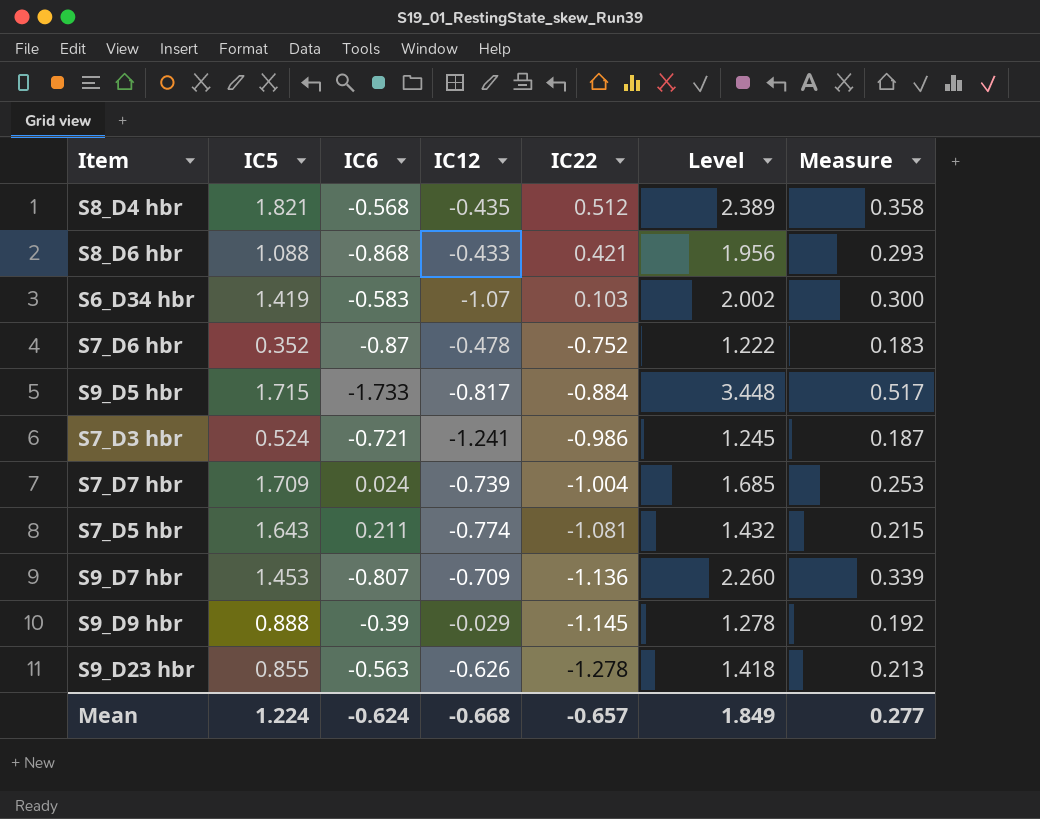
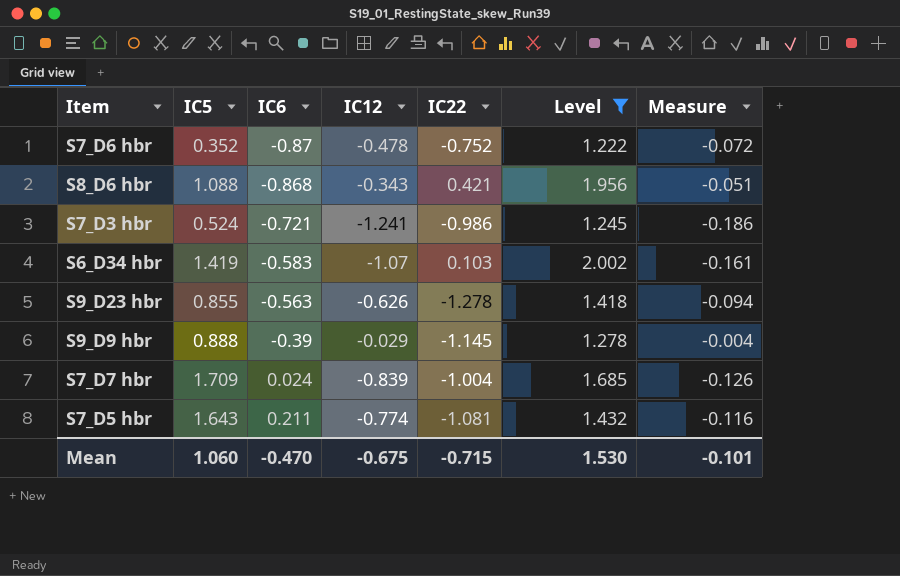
filter: none -> Level <= 2.002
row order: IC22 descending -> IC6 ascending
column Measure | formula: [Level] * 0.15 -> [IC12] * 0.15
S8_D6 hbr | IC12: -0.433 -> -0.343
S7_D7 hbr | IC12: -0.739 -> -0.839
Mean | IC5: 1.224 -> 1.060
Mean | IC6: -0.624 -> -0.470
Mean | IC12: -0.668 -> -0.675
Mean | IC22: -0.657 -> -0.715
Mean | Level: 1.849 -> 1.530
Mean | Measure: 0.277 -> -0.101

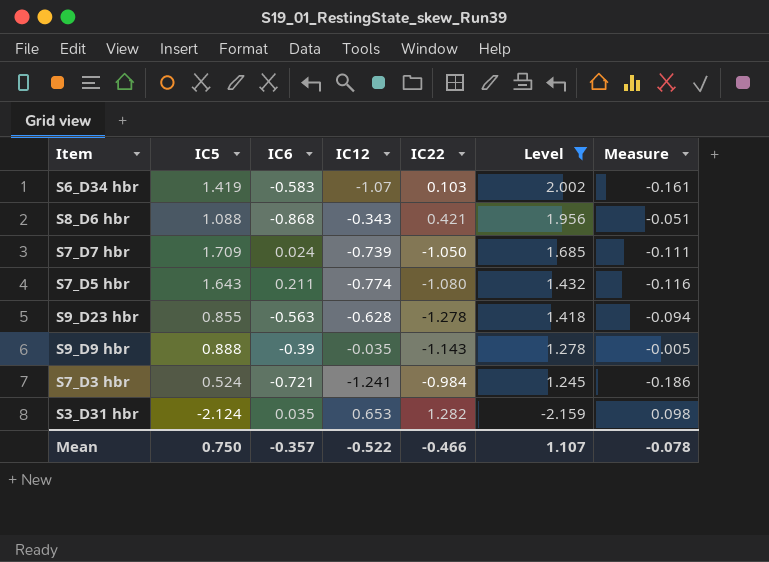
row order: IC6 ascending -> Level descending
row S7_D6 hbr: 0.352 | -0.87 | -0.478 | -0.752 | 1.222 | -0.072 -> none
S7_D7 hbr | IC12: -0.839 -> -0.739
S7_D7 hbr | IC22: -1.004 -> -1.050
S7_D7 hbr | Measure: -0.126 -> -0.111
S7_D5 hbr | IC22: -1.081 -> -1.080
S9_D23 hbr | IC12: -0.626 -> -0.628
S9_D9 hbr | IC12: -0.029 -> -0.035
S9_D9 hbr | IC22: -1.145 -> -1.143
S9_D9 hbr | Measure: -0.004 -> -0.005
S7_D3 hbr | IC22: -0.986 -> -0.984
row S3_D31 hbr: none -> -2.124 | 0.035 | 0.653 | 1.282 | -2.159 | 0.098
Mean | IC5: 1.060 -> 0.750
Mean | IC6: -0.470 -> -0.357
Mean | IC12: -0.675 -> -0.522
Mean | IC22: -0.715 -> -0.466
Mean | Level: 1.530 -> 1.107
Mean | Measure: -0.101 -> -0.078

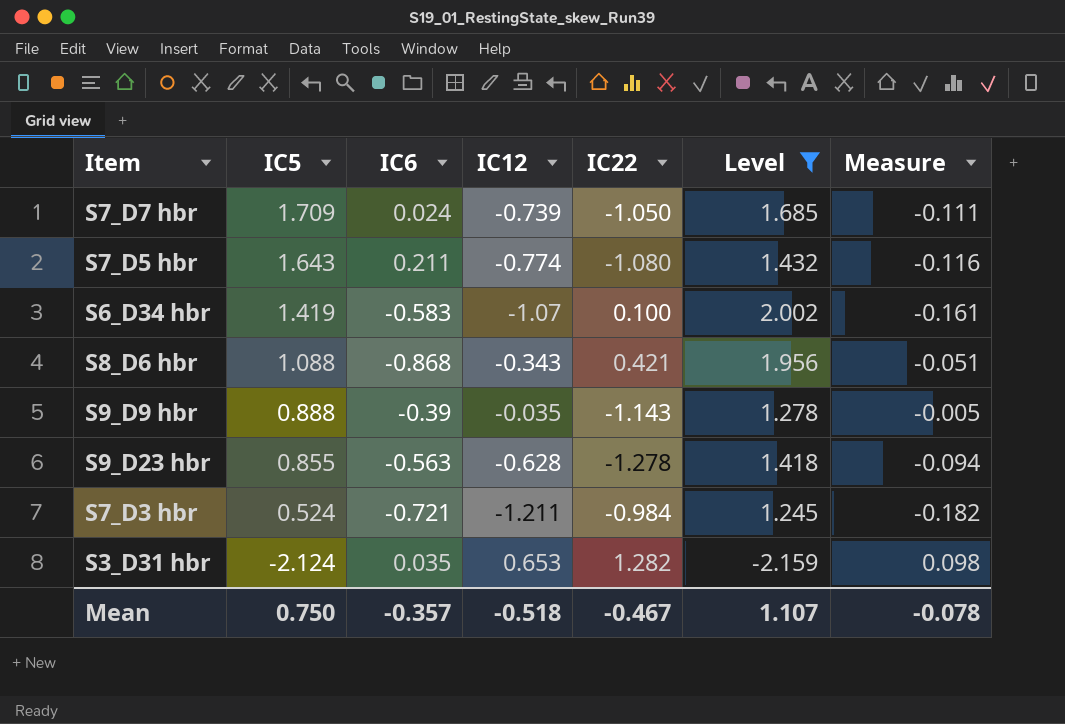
row order: Level descending -> IC5 descending
S6_D34 hbr | IC22: 0.103 -> 0.100
S7_D3 hbr | IC12: -1.241 -> -1.211
S7_D3 hbr | Measure: -0.186 -> -0.182
Mean | IC12: -0.522 -> -0.518
Mean | IC22: -0.466 -> -0.467

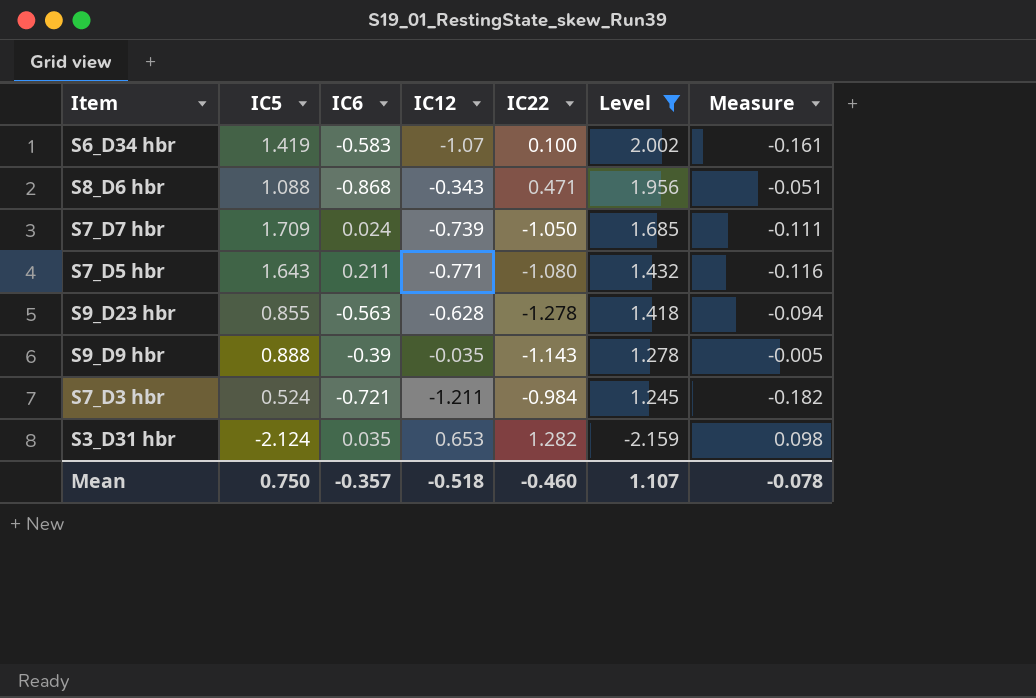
row order: IC5 descending -> Level descending
S8_D6 hbr | IC22: 0.421 -> 0.471
S7_D5 hbr | IC12: -0.774 -> -0.771
Mean | IC22: -0.467 -> -0.460

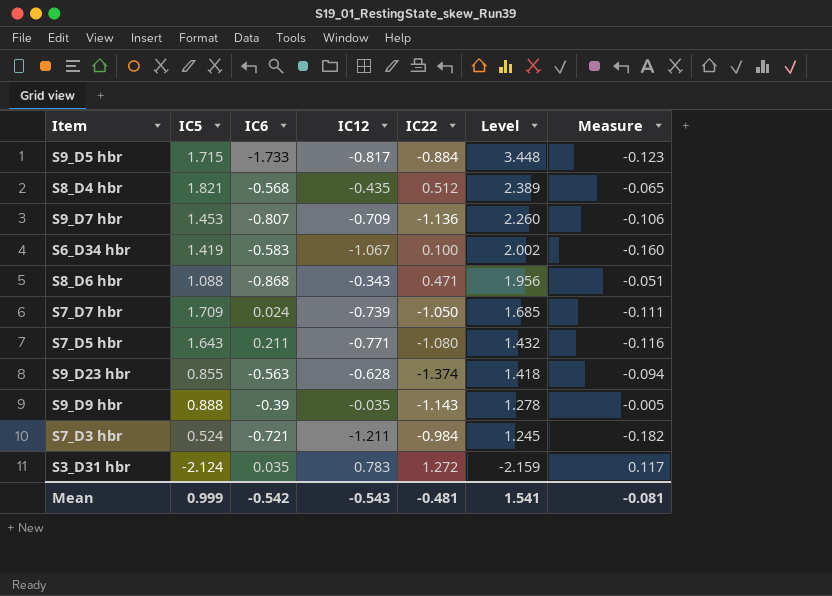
filter: Level <= 2.002 -> none
S6_D34 hbr | IC12: -1.07 -> -1.067
S6_D34 hbr | Measure: -0.161 -> -0.160
S9_D23 hbr | IC22: -1.278 -> -1.374
S3_D31 hbr | IC12: 0.653 -> 0.783
S3_D31 hbr | IC22: 1.282 -> 1.272
S3_D31 hbr | Measure: 0.098 -> 0.117
Mean | IC5: 0.750 -> 0.999
Mean | IC6: -0.357 -> -0.542
Mean | IC12: -0.518 -> -0.543
Mean | IC22: -0.460 -> -0.481
Mean | Level: 1.107 -> 1.541
Mean | Measure: -0.078 -> -0.081

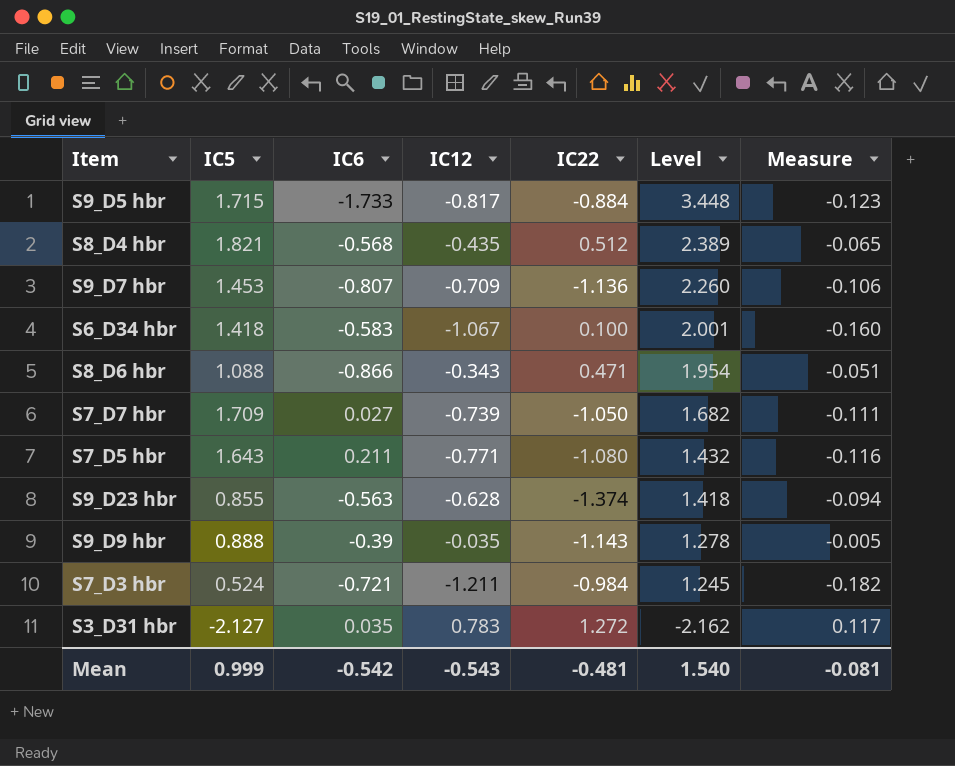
S6_D34 hbr | IC5: 1.419 -> 1.418
S6_D34 hbr | Level: 2.002 -> 2.001
S8_D6 hbr | IC6: -0.868 -> -0.866
S8_D6 hbr | Level: 1.956 -> 1.954
S7_D7 hbr | IC6: 0.024 -> 0.027
S7_D7 hbr | Level: 1.685 -> 1.682
S3_D31 hbr | IC5: -2.124 -> -2.127
S3_D31 hbr | Level: -2.159 -> -2.162
Mean | Level: 1.541 -> 1.540

